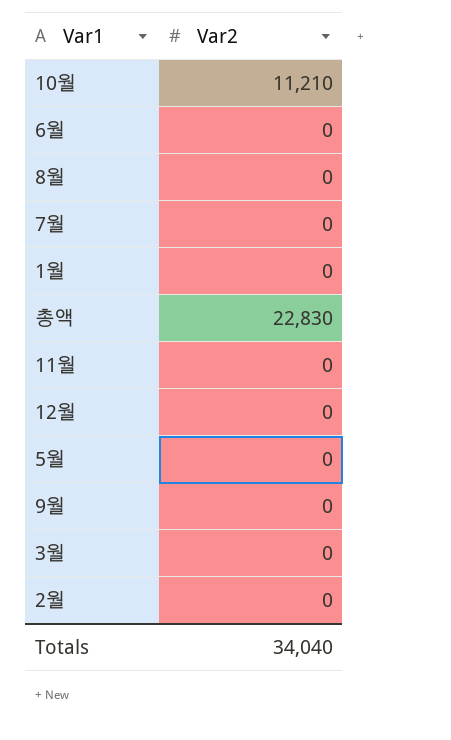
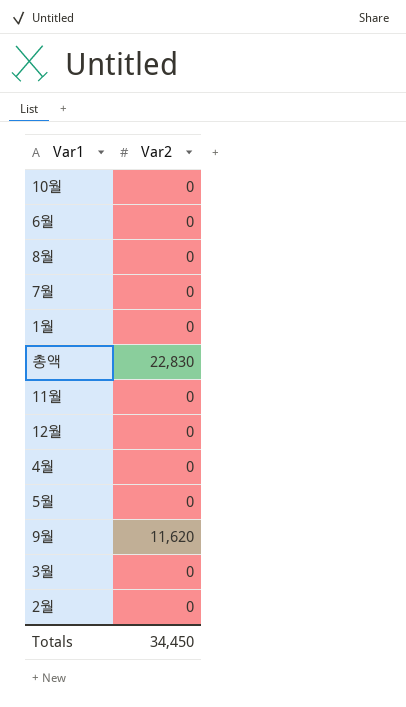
10월 | Var2: 11,210 -> 0
row 4월: none -> 0
9월 | Var2: 0 -> 11,620
Totals | Var2: 34,040 -> 34,450

